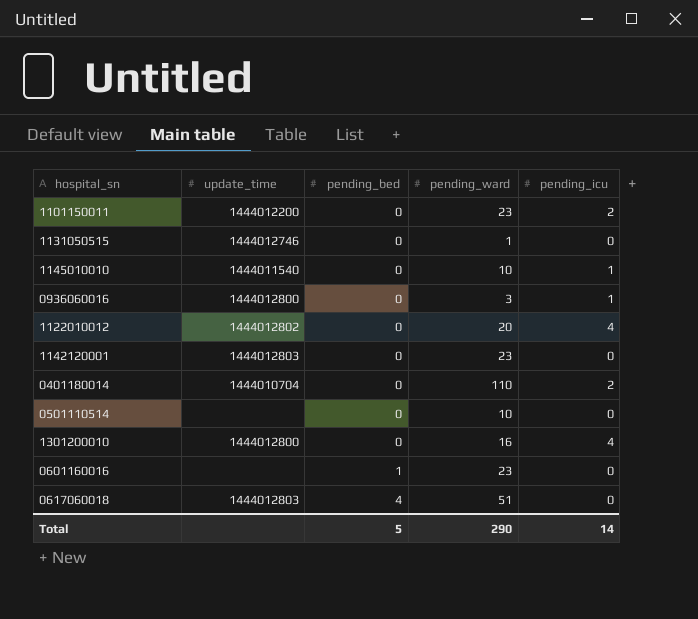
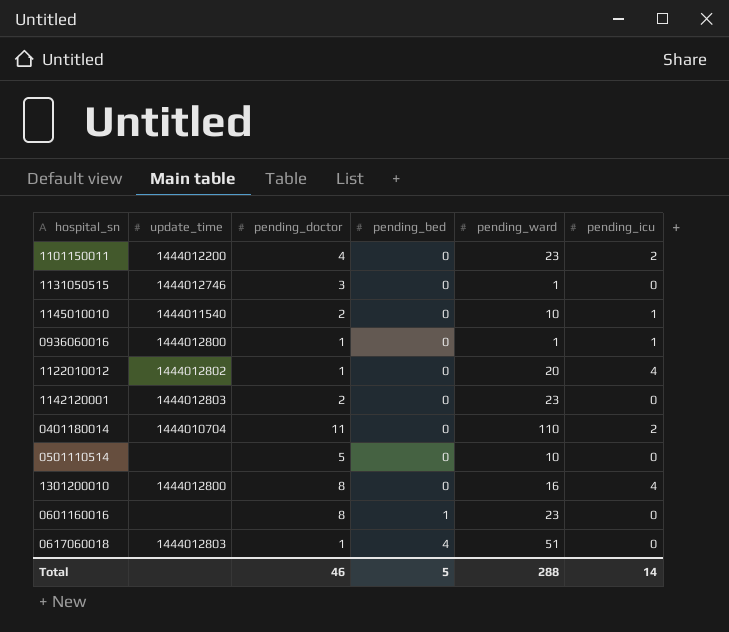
column pending_doctor | position: none -> 3
0936060016 | pending_ward: 3 -> 1
Total | pending_ward: 290 -> 288

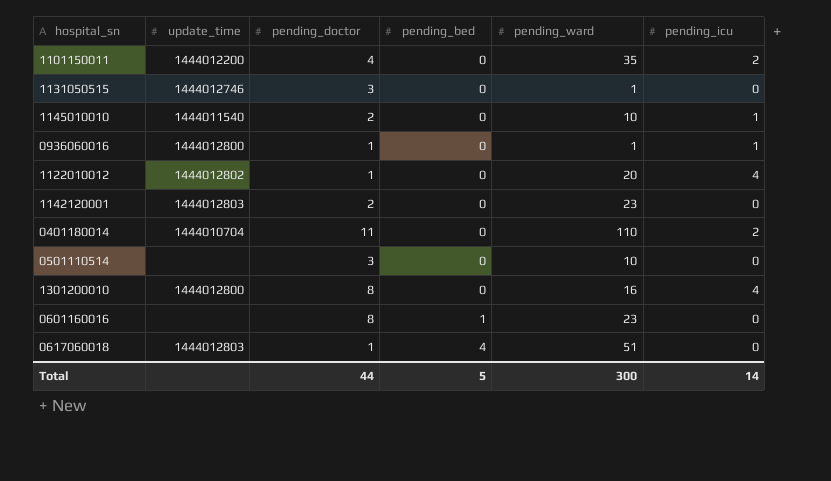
1101150011 | pending_ward: 23 -> 35
0501110514 | pending_doctor: 5 -> 3
Total | pending_doctor: 46 -> 44
Total | pending_ward: 288 -> 300

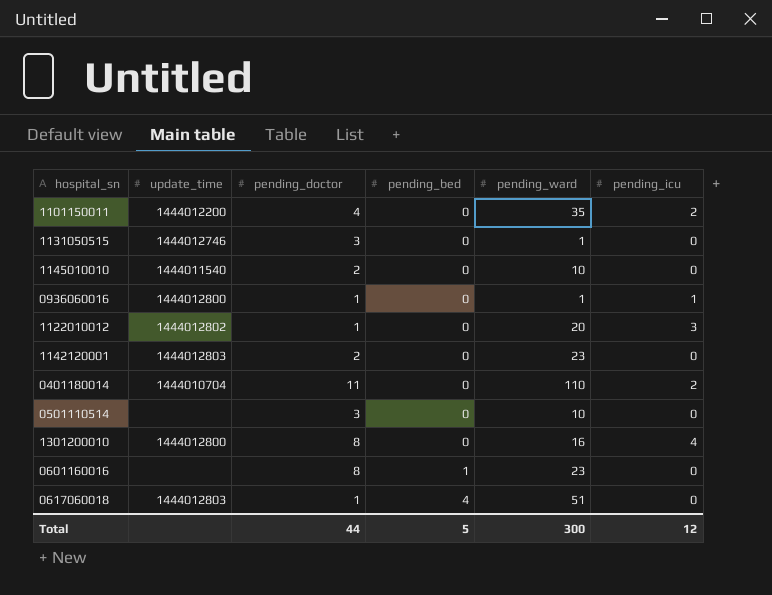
1145010010 | pending_icu: 1 -> 0
1122010012 | pending_icu: 4 -> 3
Total | pending_icu: 14 -> 12

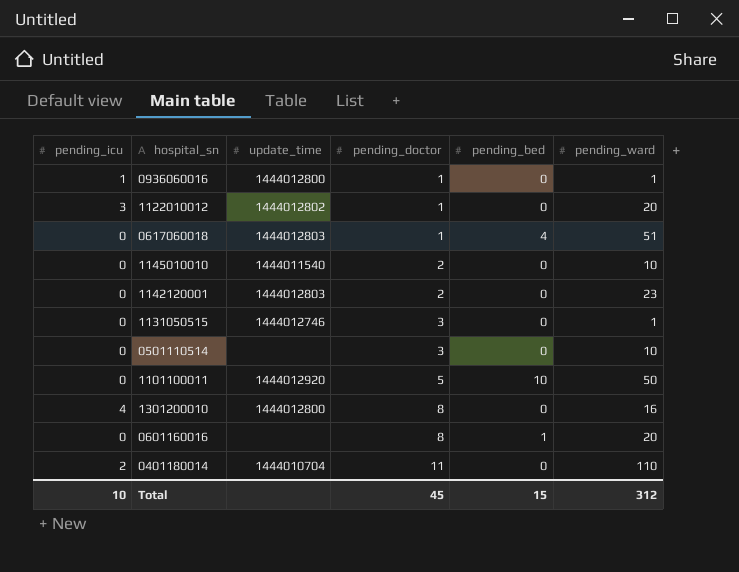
row order: pending_bed ascending -> pending_doctor ascending
column pending_icu | position: 6 -> 1
row 1101150011: 1444012200 | 4 | 0 | 35 | 2 -> none
row 1101100011: none -> 0 | 1444012920 | 5 | 10 | 50
0601160016 | pending_ward: 23 -> 20
Total | pending_icu: 12 -> 10
Total | pending_doctor: 44 -> 45
Total | pending_bed: 5 -> 15
Total | pending_ward: 300 -> 312

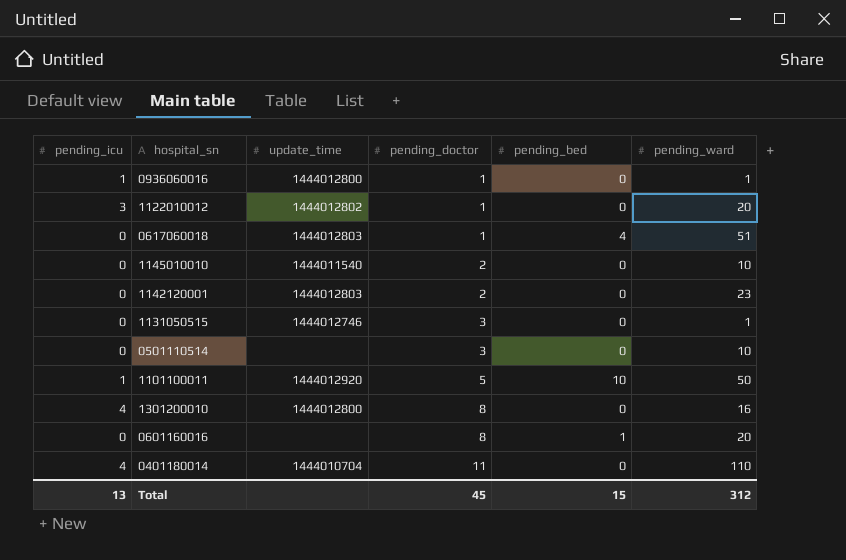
1101100011 | pending_icu: 0 -> 1
0401180014 | pending_icu: 2 -> 4
Total | pending_icu: 10 -> 13

